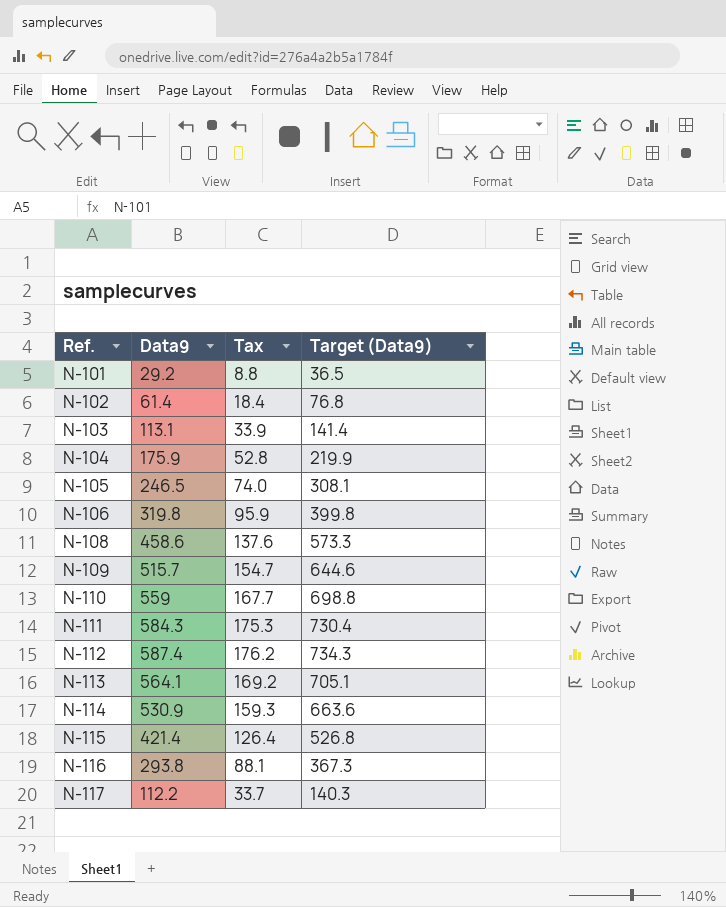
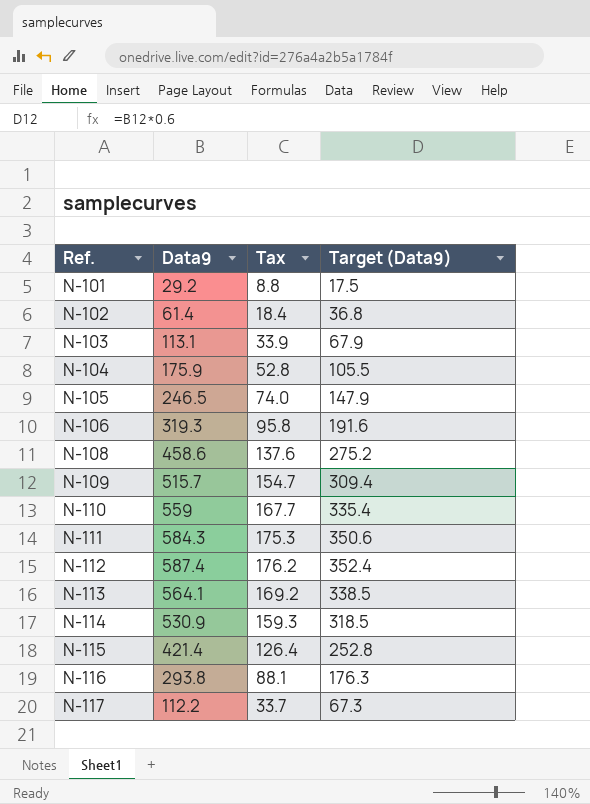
column Target (Data9) | formula: [Data9] * 1.25 -> [Data9] * 0.6
N-106 | Data9: 319.8 -> 319.3
N-106 | Tax: 95.9 -> 95.8

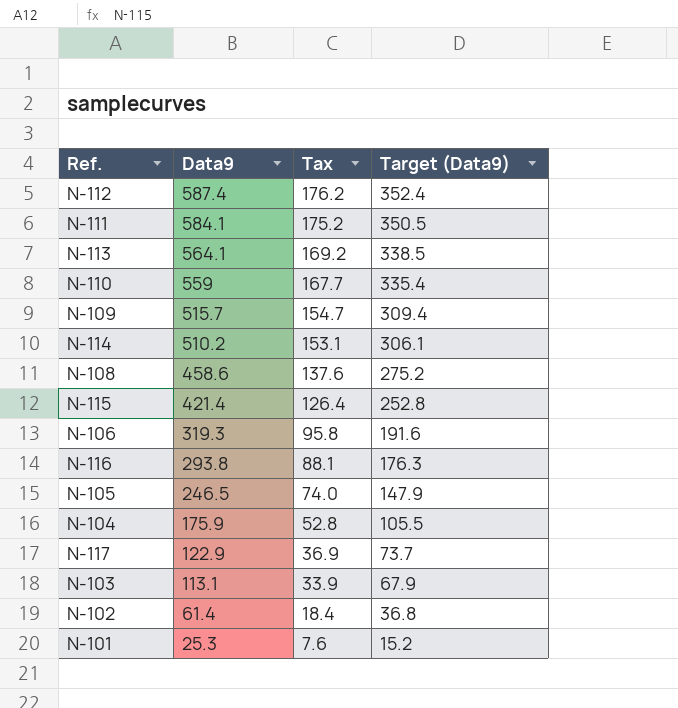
row order: Ref. ascending -> Data9 descending
N-111 | Data9: 584.3 -> 584.1
N-111 | Tax: 175.3 -> 175.2
N-111 | Target (Data9): 350.6 -> 350.5
N-114 | Data9: 530.9 -> 510.2
N-114 | Tax: 159.3 -> 153.1
N-114 | Target (Data9): 318.5 -> 306.1
N-117 | Data9: 112.2 -> 122.9
N-117 | Tax: 33.7 -> 36.9
N-117 | Target (Data9): 67.3 -> 73.7
N-101 | Data9: 29.2 -> 25.3
N-101 | Tax: 8.8 -> 7.6
N-101 | Target (Data9): 17.5 -> 15.2

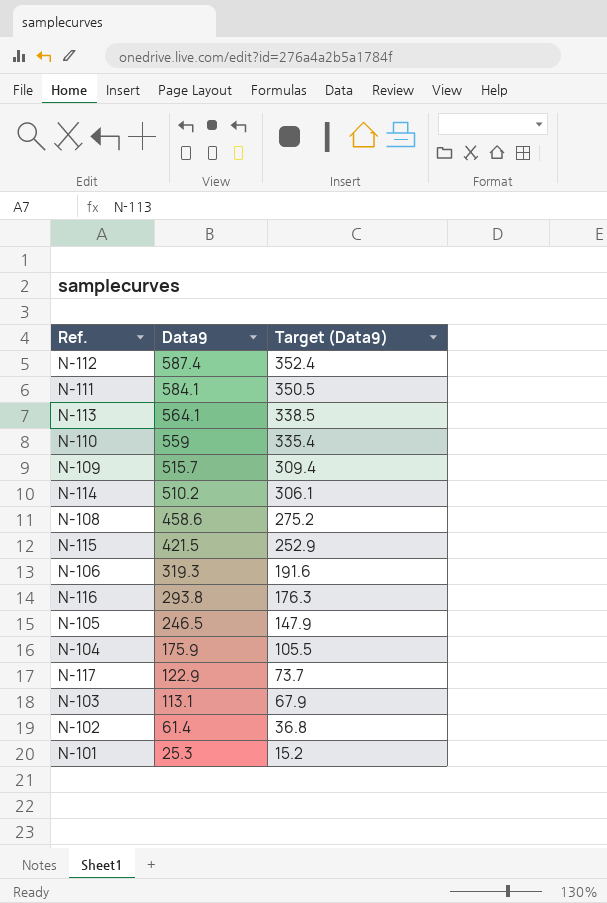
column Tax | formula: [Data9] * 0.3 -> none
N-115 | Data9: 421.4 -> 421.5
N-115 | Target (Data9): 252.8 -> 252.9

